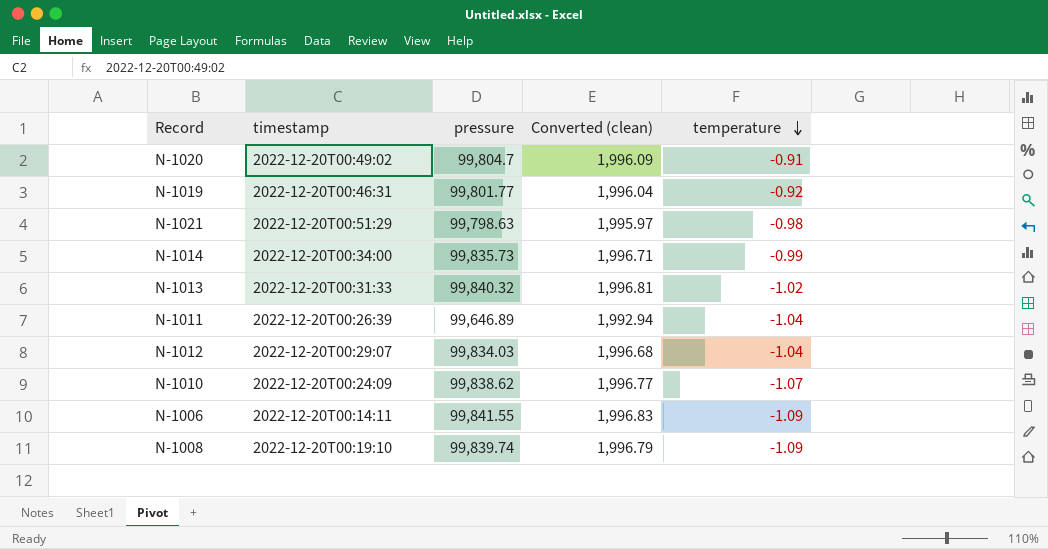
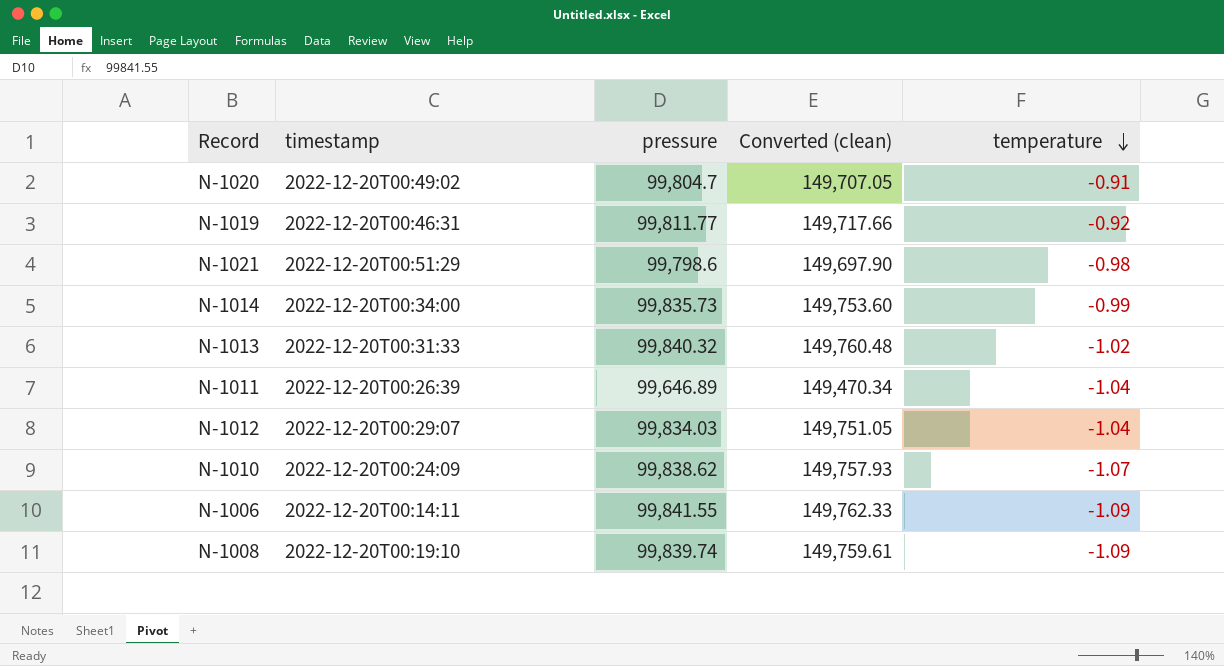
column Converted (clean) | formula: [pressure] * 0.02 -> [pressure] * 1.5
N-1019 | pressure: 99,801.77 -> 99,811.77
N-1021 | pressure: 99,798.63 -> 99,798.6

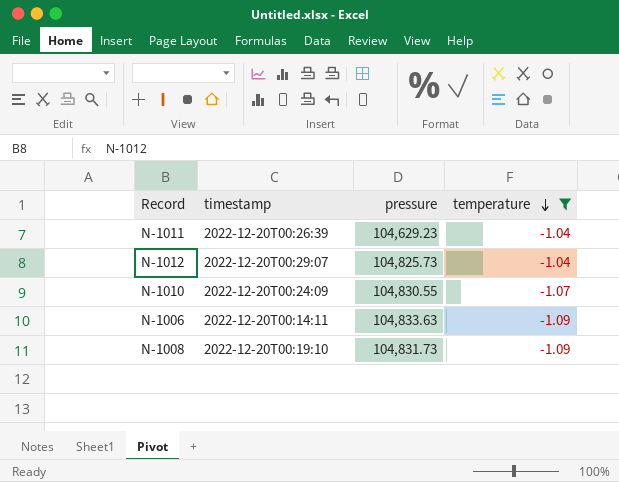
filter: none -> temperature <= -1.04
column Converted (clean) | formula: [pressure] * 1.5 -> none
N-1011 | pressure: 99,646.89 -> 104,629.23
N-1012 | pressure: 99,834.03 -> 104,825.73
N-1010 | pressure: 99,838.62 -> 104,830.55
N-1006 | pressure: 99,841.55 -> 104,833.63
N-1008 | pressure: 99,839.74 -> 104,831.73

